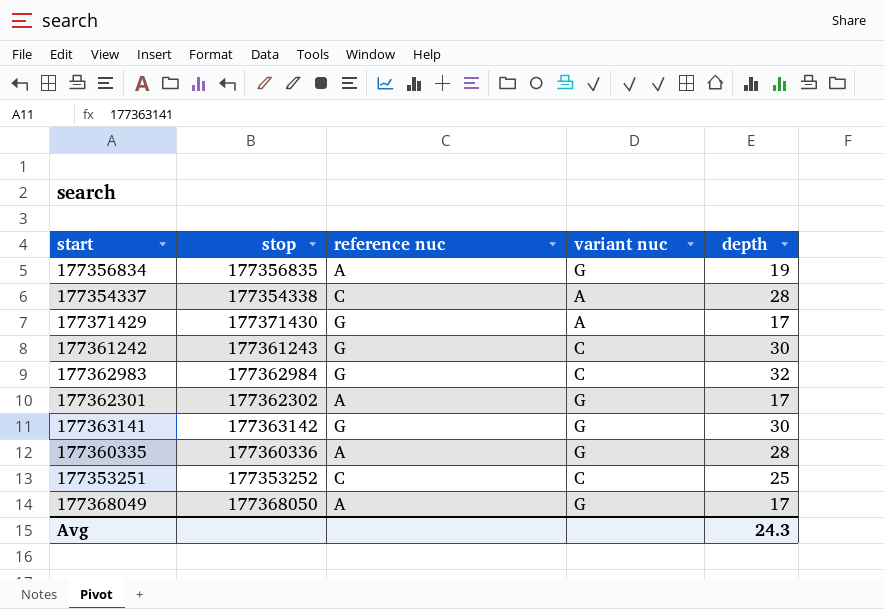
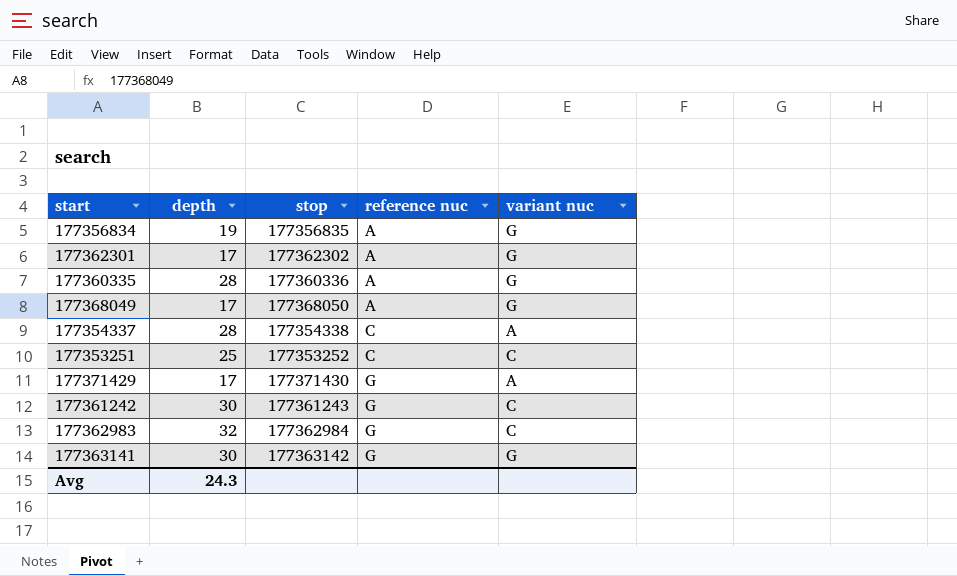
row order: none -> reference nuc ascending
column depth | position: 5 -> 2

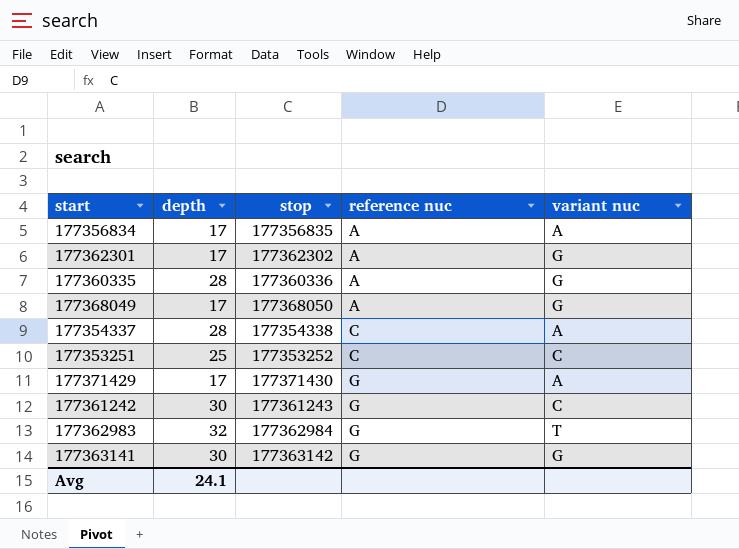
177356834 | depth: 19 -> 17
177356834 | variant nuc: G -> A
177362983 | variant nuc: C -> T
Avg | depth: 24.3 -> 24.1

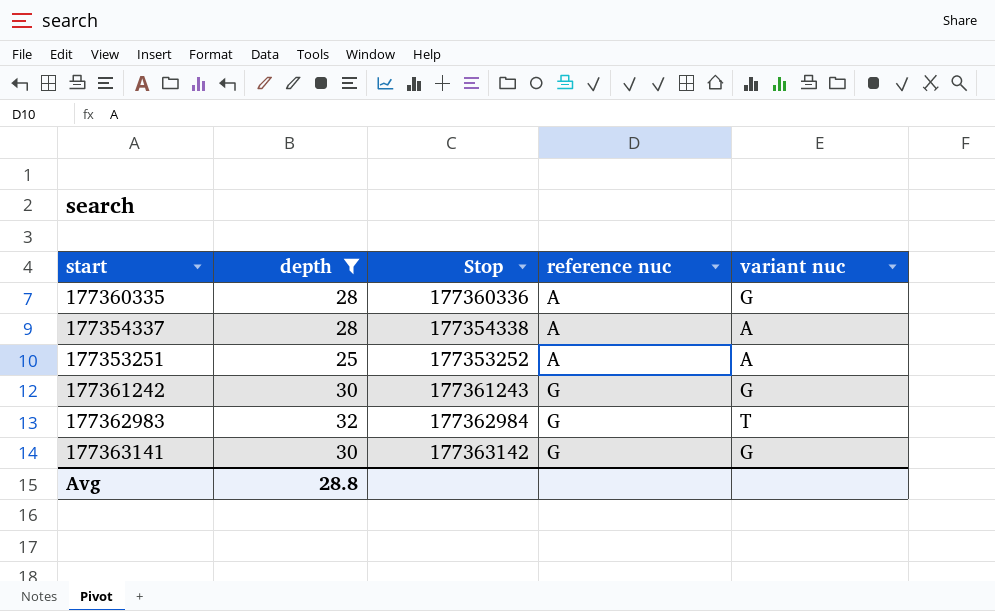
filter: none -> depth != 17
column name: stop -> Stop
177354337 | reference nuc: C -> A
177353251 | reference nuc: C -> A
177353251 | variant nuc: C -> A
177361242 | variant nuc: C -> G
Avg | depth: 24.1 -> 28.8

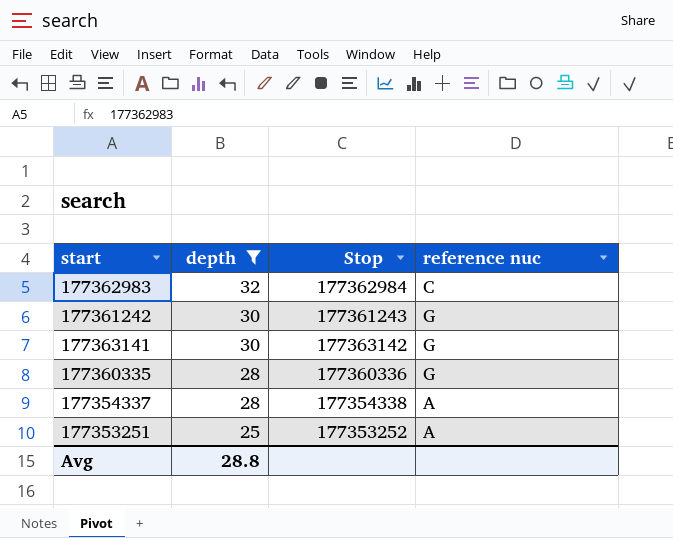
row order: reference nuc ascending -> depth descending
column variant nuc | position: 5 -> none
177362983 | reference nuc: G -> C
177360335 | reference nuc: A -> G

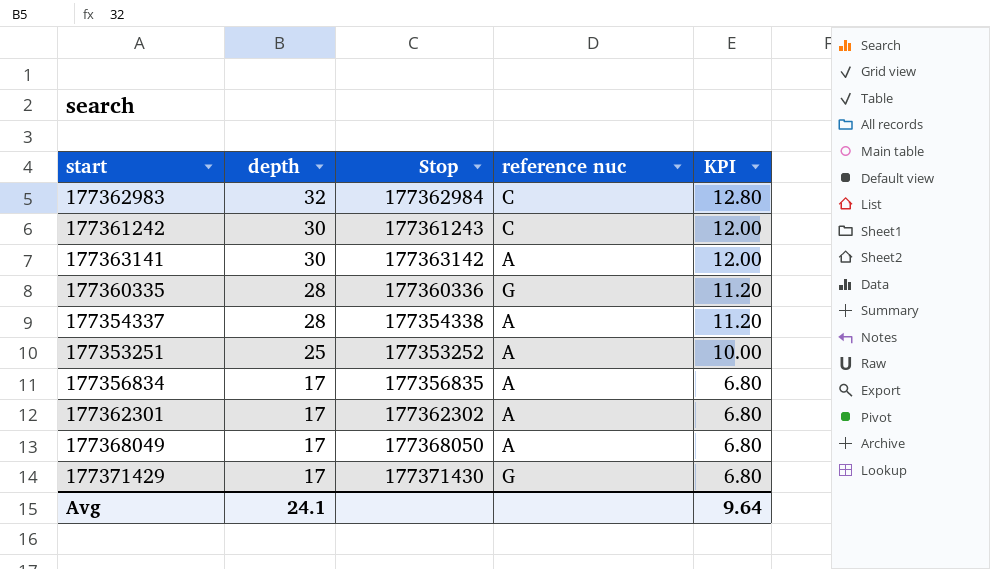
filter: depth != 17 -> none
column KPI | formula: none -> [depth] * 0.4
177361242 | reference nuc: G -> C
177363141 | reference nuc: G -> A
Avg | depth: 28.8 -> 24.1

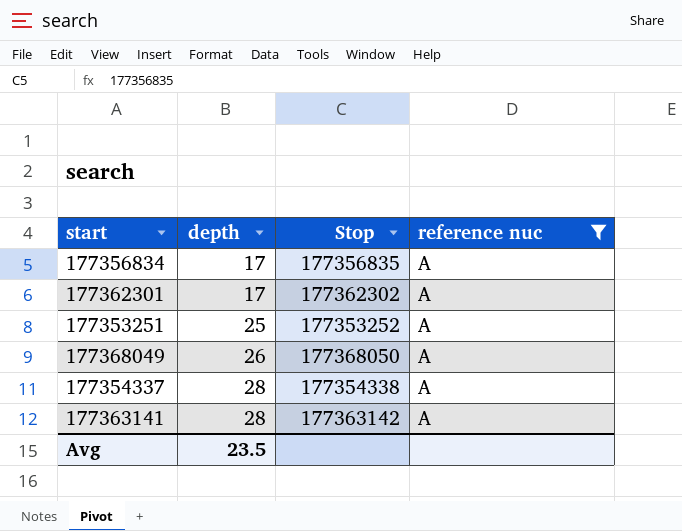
filter: none -> reference nuc = A
row order: depth descending -> depth ascending
column KPI | formula: [depth] * 0.4 -> none
177368049 | depth: 17 -> 26
177363141 | depth: 30 -> 28
Avg | depth: 24.1 -> 23.5

